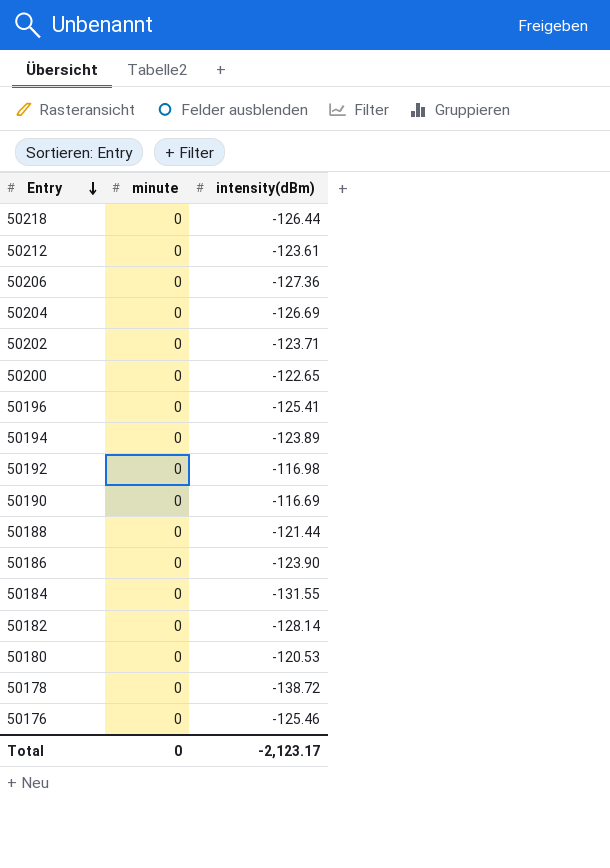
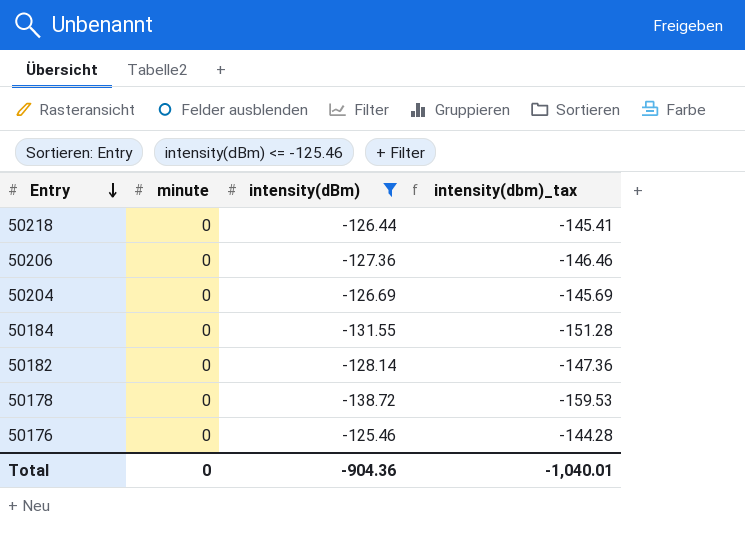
filter: none -> intensity(dBm) <= -125.46
column intensity(dbm)_tax | formula: none -> [intensity(dBm)] * 1.15
Total | intensity(dBm): -2,123.17 -> -904.36

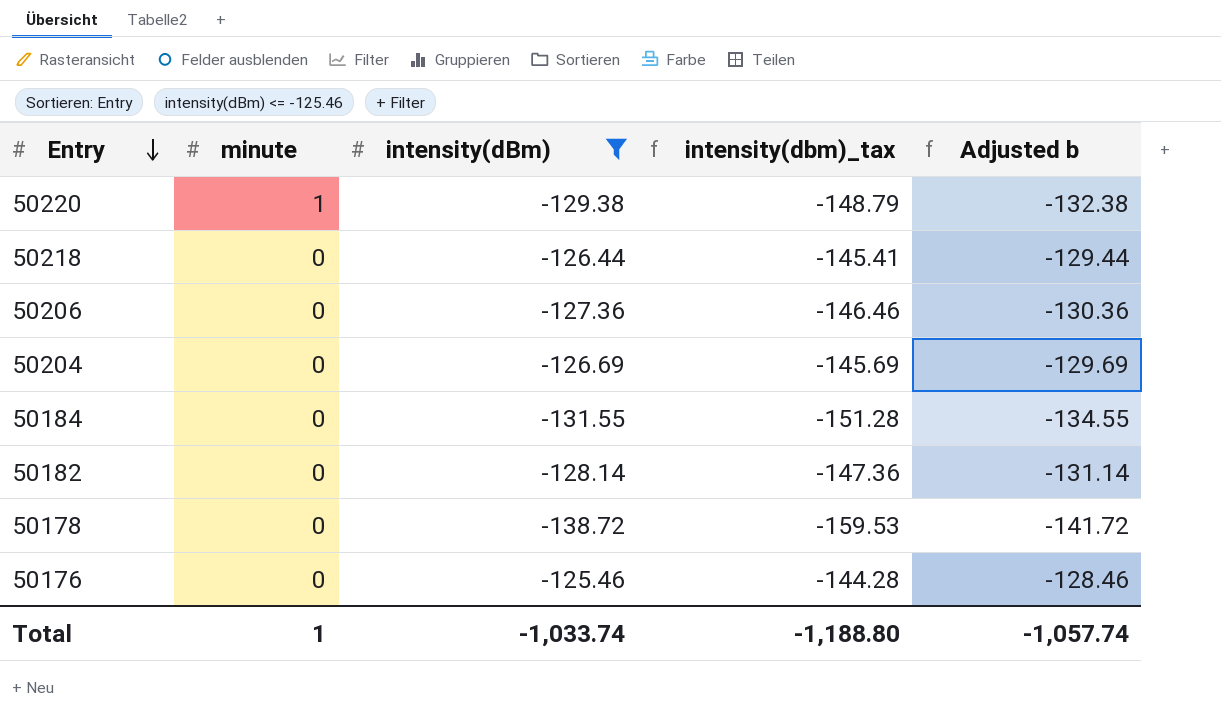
column Adjusted b | formula: none -> [intensity(dBm)] - 3
row 50220: none -> 1 | -129.38 | -148.79 | -132.38
Total | minute: 0 -> 1
Total | intensity(dBm): -904.36 -> -1,033.74
Total | intensity(dbm)_tax: -1,040.01 -> -1,188.80

